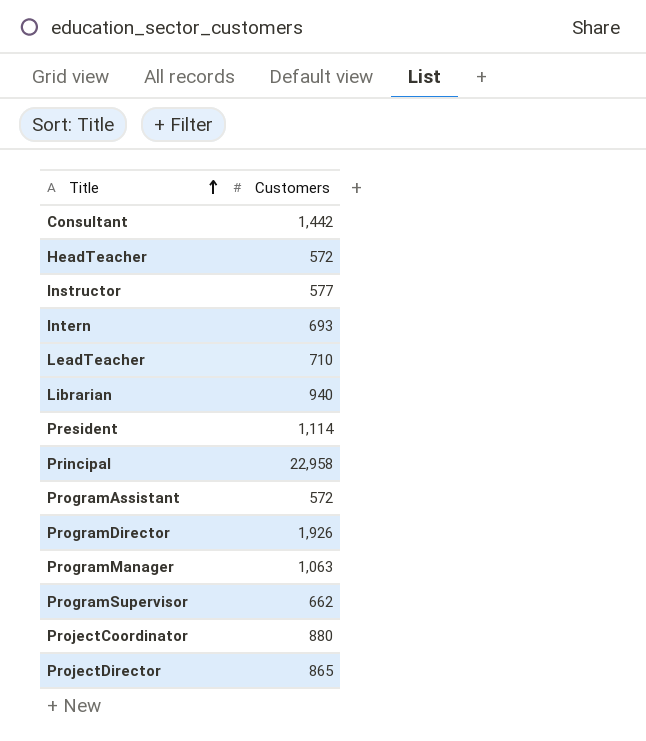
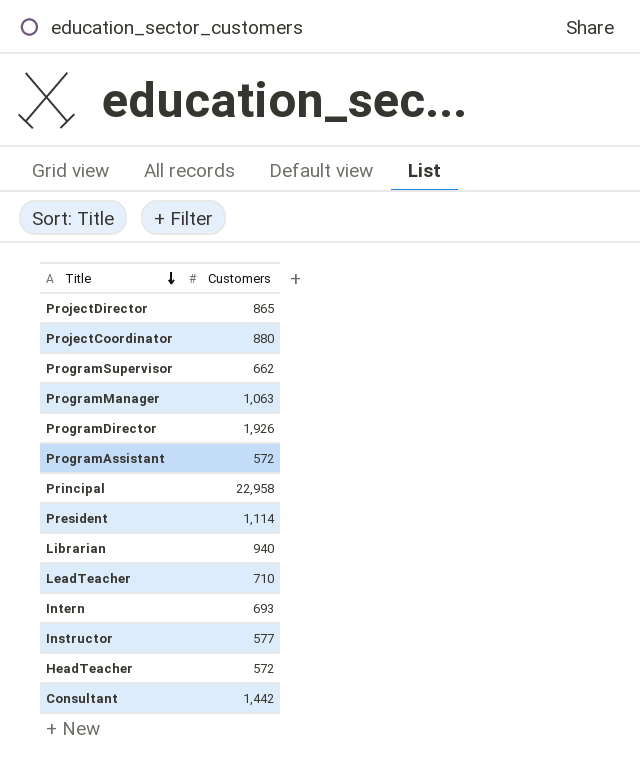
row order: Title ascending -> Title descending

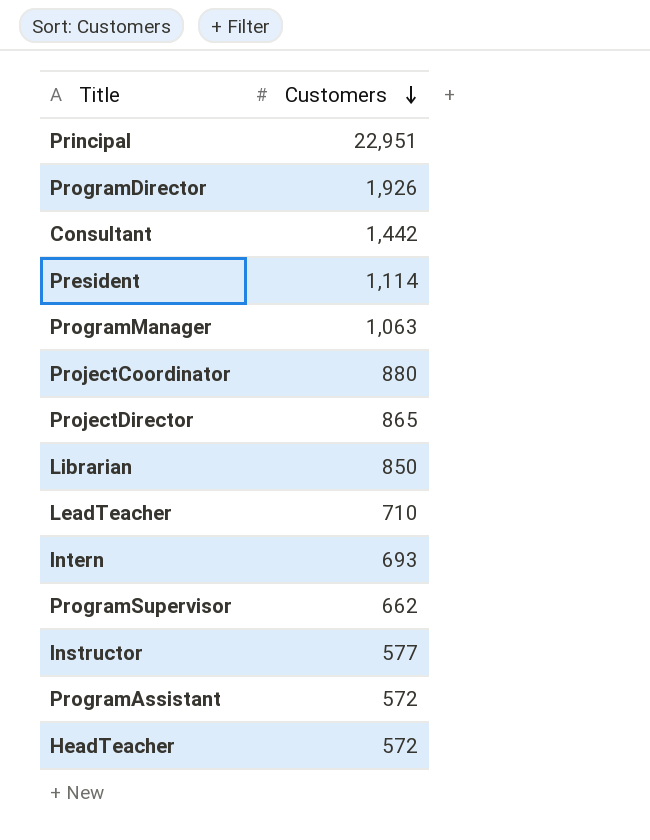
row order: Title descending -> Customers descending
Principal | Customers: 22,958 -> 22,951
Librarian | Customers: 940 -> 850

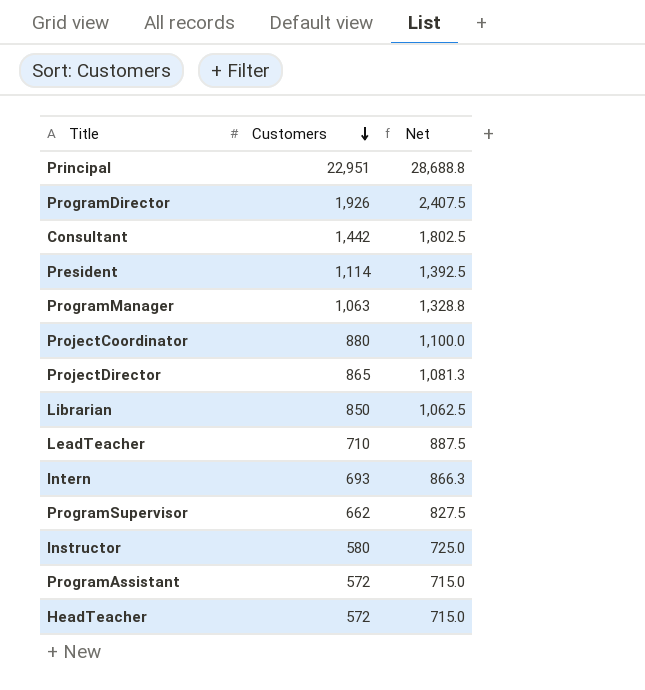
column Net | formula: none -> [Customers] * 1.25
Instructor | Customers: 577 -> 580

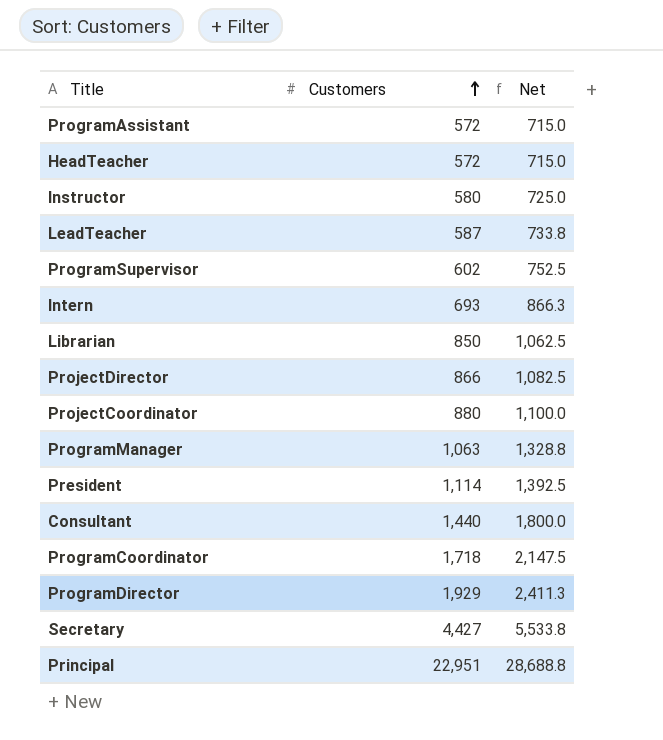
row order: Customers descending -> Customers ascending
LeadTeacher | Customers: 710 -> 587
LeadTeacher | Net: 887.5 -> 733.8
ProgramSupervisor | Customers: 662 -> 602
ProgramSupervisor | Net: 827.5 -> 752.5
ProjectDirector | Customers: 865 -> 866
ProjectDirector | Net: 1,081.3 -> 1,082.5
Consultant | Customers: 1,442 -> 1,440
Consultant | Net: 1,802.5 -> 1,800.0
row ProgramCoordinator: none -> 1,718 | 2,147.5
ProgramDirector | Customers: 1,926 -> 1,929
ProgramDirector | Net: 2,407.5 -> 2,411.3
row Secretary: none -> 4,427 | 5,533.8

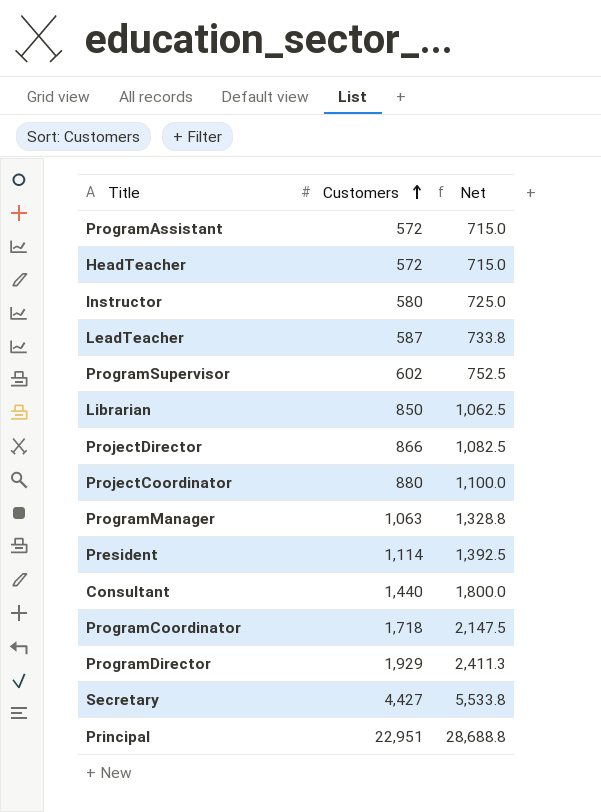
row Intern: 693 | 866.3 -> none

